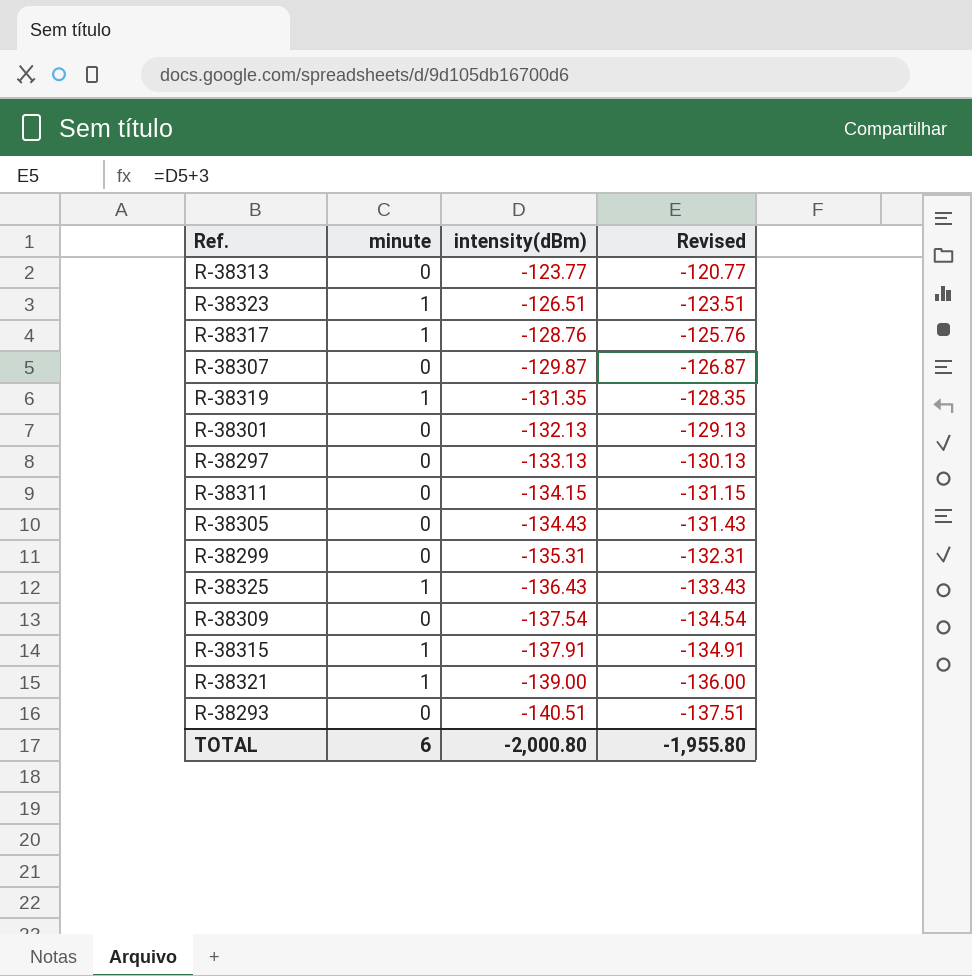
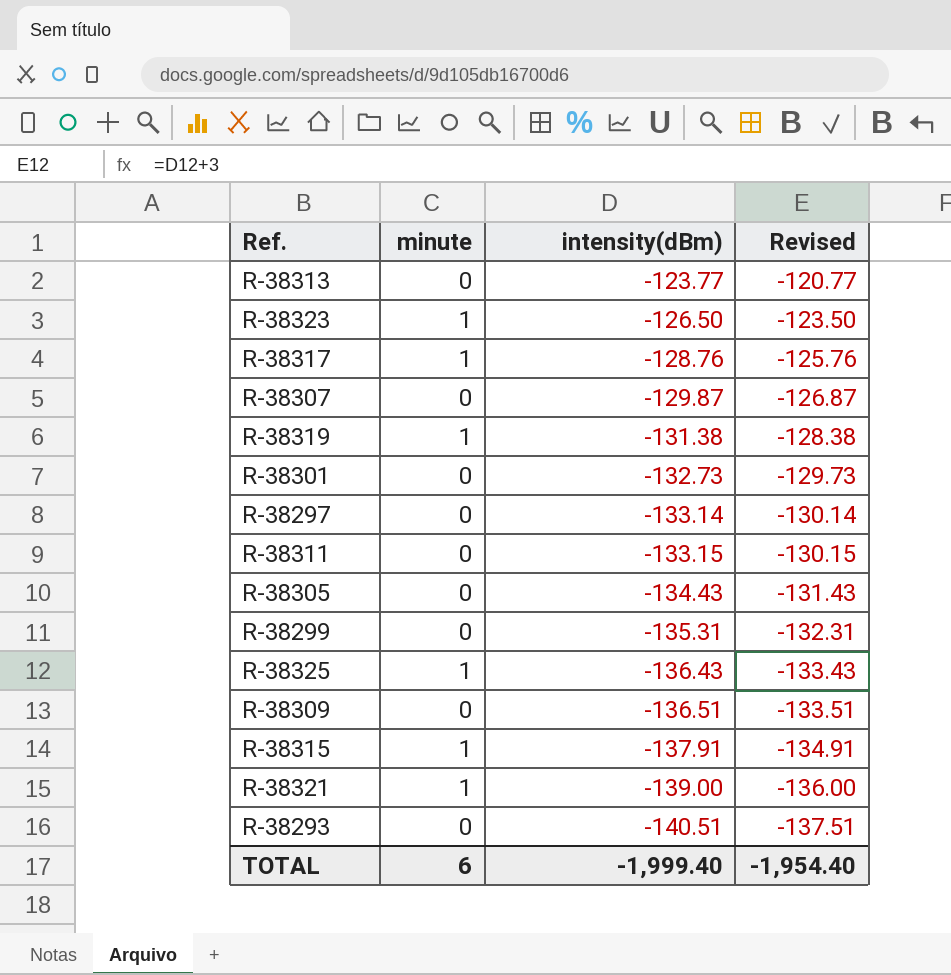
R-38323 | intensity(dBm): -126.51 -> -126.50
R-38323 | Revised: -123.51 -> -123.50
R-38319 | intensity(dBm): -131.35 -> -131.38
R-38319 | Revised: -128.35 -> -128.38
R-38301 | intensity(dBm): -132.13 -> -132.73
R-38301 | Revised: -129.13 -> -129.73
R-38297 | intensity(dBm): -133.13 -> -133.14
R-38297 | Revised: -130.13 -> -130.14
R-38311 | intensity(dBm): -134.15 -> -133.15
R-38311 | Revised: -131.15 -> -130.15
R-38309 | intensity(dBm): -137.54 -> -136.51
R-38309 | Revised: -134.54 -> -133.51
TOTAL | intensity(dBm): -2,000.80 -> -1,999.40
TOTAL | Revised: -1,955.80 -> -1,954.40

